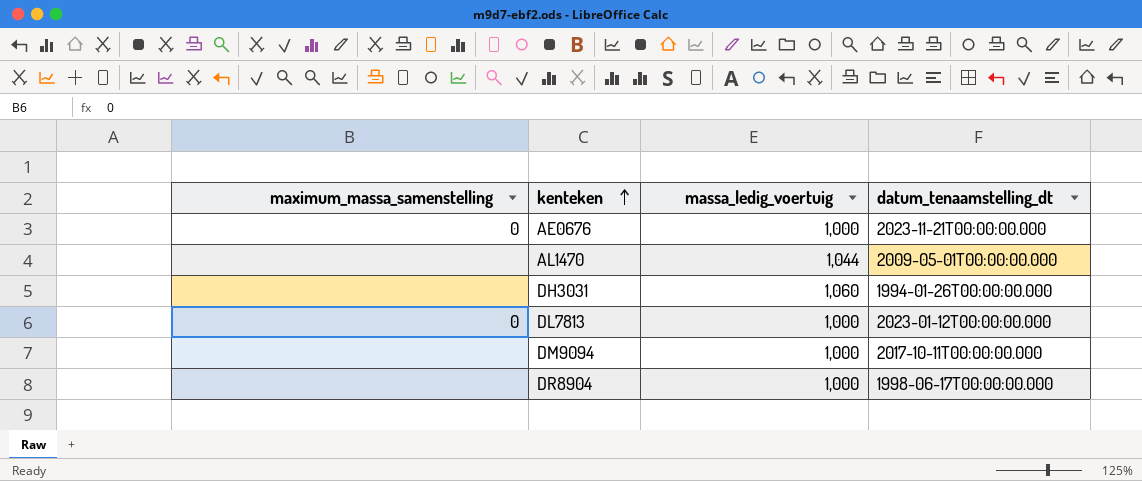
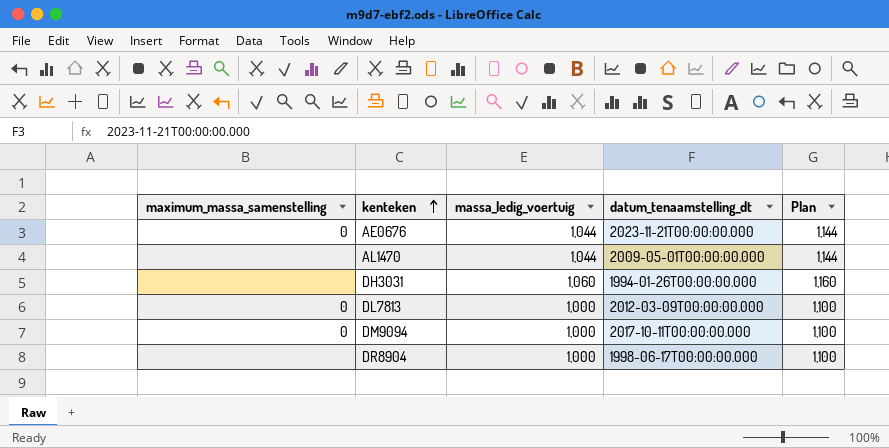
column Plan | formula: none -> [massa_ledig_voertuig] + 100
AE0676 | massa_ledig_voertuig: 1,000 -> 1,044
DL7813 | datum_tenaamstelling_dt: 2023-01-12T00:00:00.000 -> 2012-03-09T00:00:00.000
DM9094 | maximum_massa_samenstelling: none -> 0

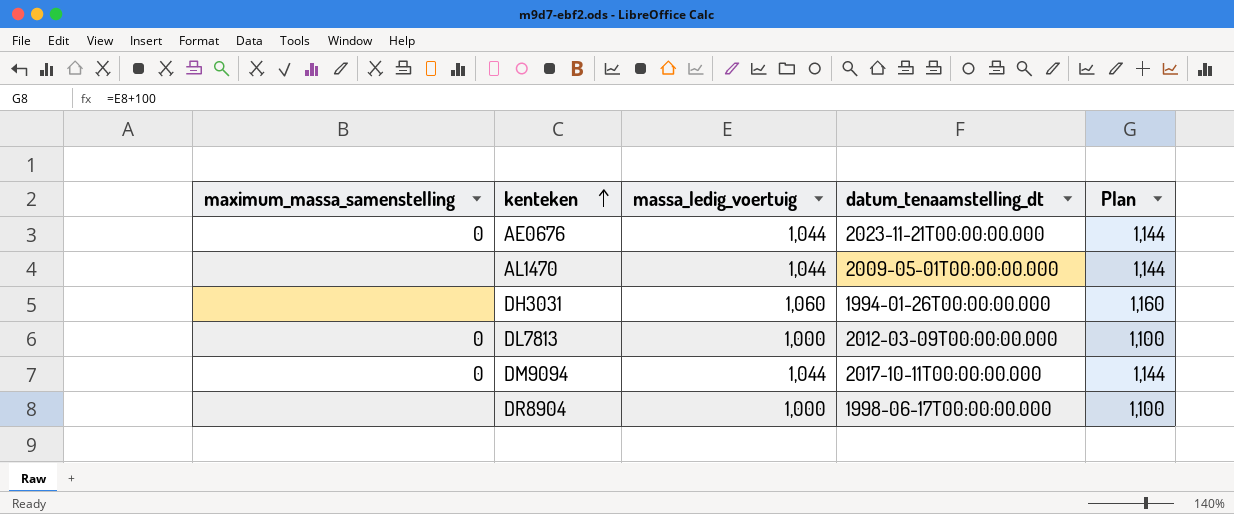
DM9094 | massa_ledig_voertuig: 1,000 -> 1,044
DM9094 | Plan: 1,100 -> 1,144

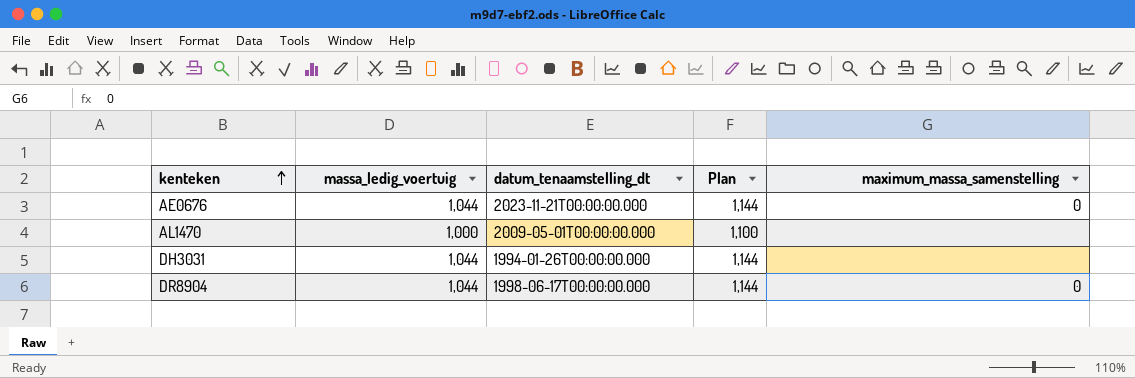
column maximum_massa_samenstelling | position: 1 -> 5
row DL7813: 0 | 1,000 | 2012-03-09T00:00:00.000 | 1,100 -> none
row DM9094: 0 | 1,044 | 2017-10-11T00:00:00.000 | 1,144 -> none
AL1470 | massa_ledig_voertuig: 1,044 -> 1,000
AL1470 | Plan: 1,144 -> 1,100
DH3031 | massa_ledig_voertuig: 1,060 -> 1,044
DH3031 | Plan: 1,160 -> 1,144
DR8904 | massa_ledig_voertuig: 1,000 -> 1,044
DR8904 | Plan: 1,100 -> 1,144
DR8904 | maximum_massa_samenstelling: none -> 0

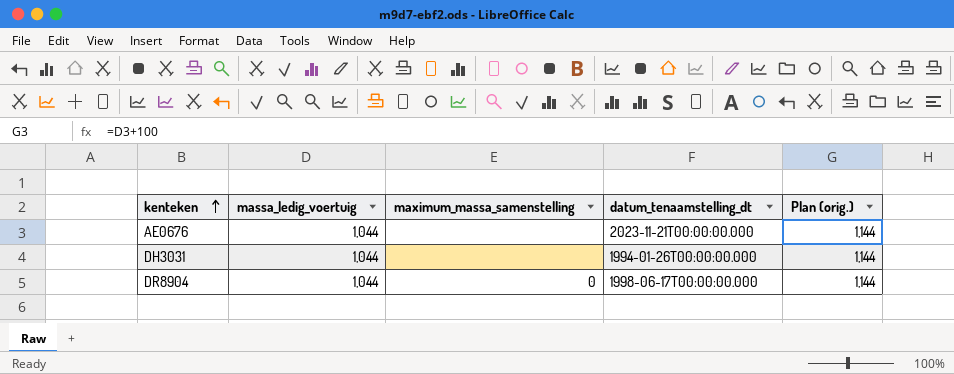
column maximum_massa_samenstelling | position: 5 -> 3
column name: Plan -> Plan (orig.)
row AL1470: 1,000 | 2009-05-01T00:00:00.000 | 1,100 | none -> none
AE0676 | maximum_massa_samenstelling: 0 -> none

